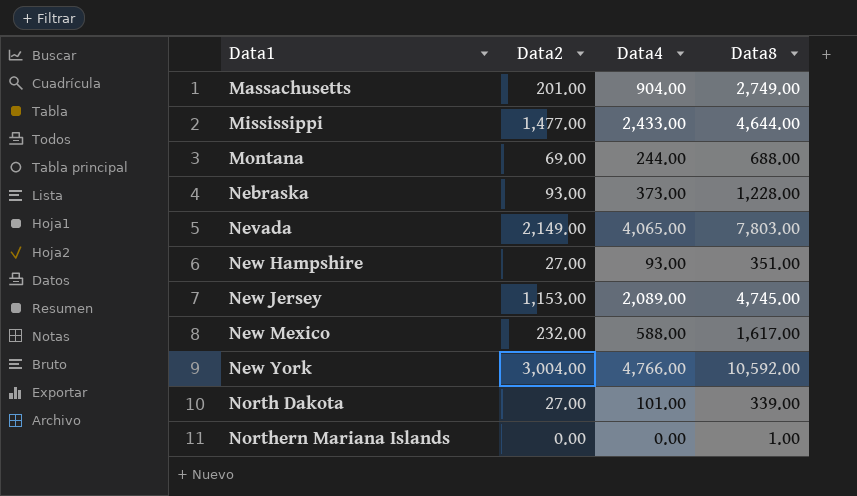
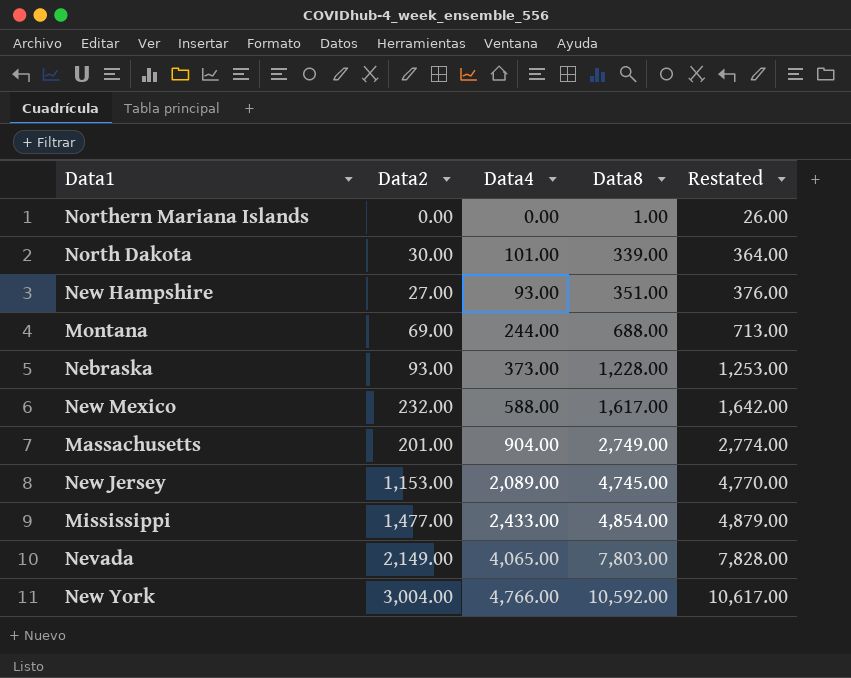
row order: Data1 ascending -> Data8 ascending
column Restated | formula: none -> [Data8] + 25
North Dakota | Data2: 27.00 -> 30.00
Mississippi | Data8: 4,644.00 -> 4,854.00

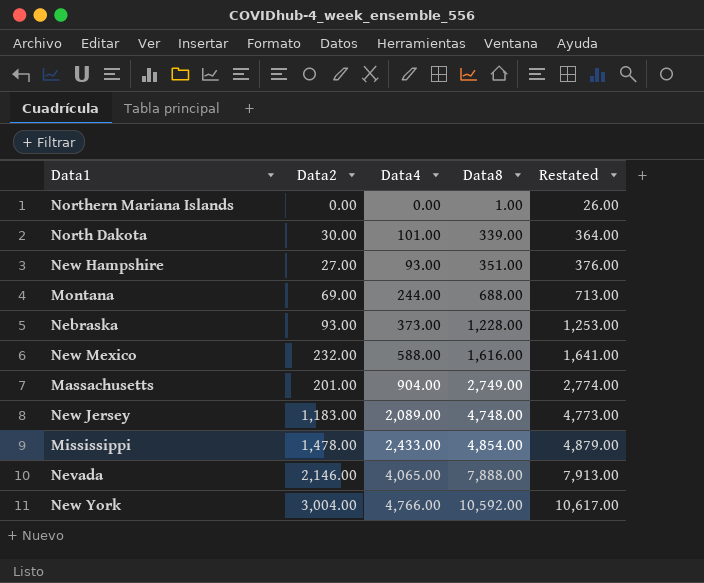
New Mexico | Data8: 1,617.00 -> 1,616.00
New Mexico | Restated: 1,642.00 -> 1,641.00
New Jersey | Data2: 1,153.00 -> 1,183.00
New Jersey | Data8: 4,745.00 -> 4,748.00
New Jersey | Restated: 4,770.00 -> 4,773.00
Mississippi | Data2: 1,477.00 -> 1,478.00
Nevada | Data2: 2,149.00 -> 2,146.00
Nevada | Data8: 7,803.00 -> 7,888.00
Nevada | Restated: 7,828.00 -> 7,913.00

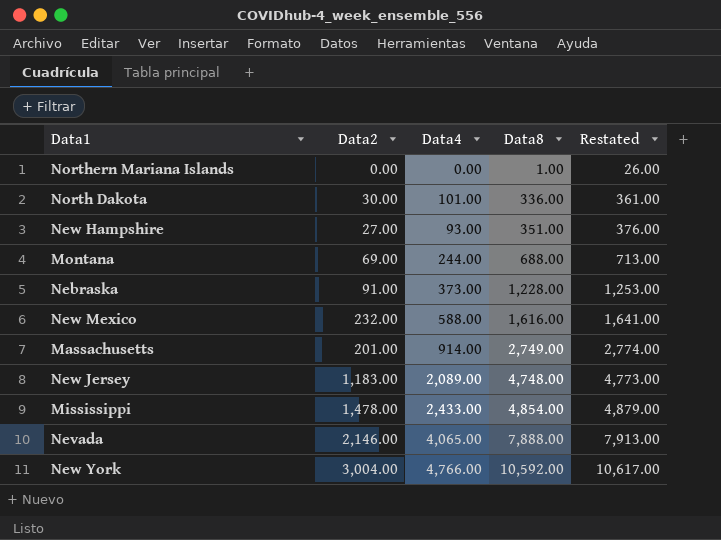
North Dakota | Data8: 339.00 -> 336.00
North Dakota | Restated: 364.00 -> 361.00
Nebraska | Data2: 93.00 -> 91.00
Massachusetts | Data4: 904.00 -> 914.00

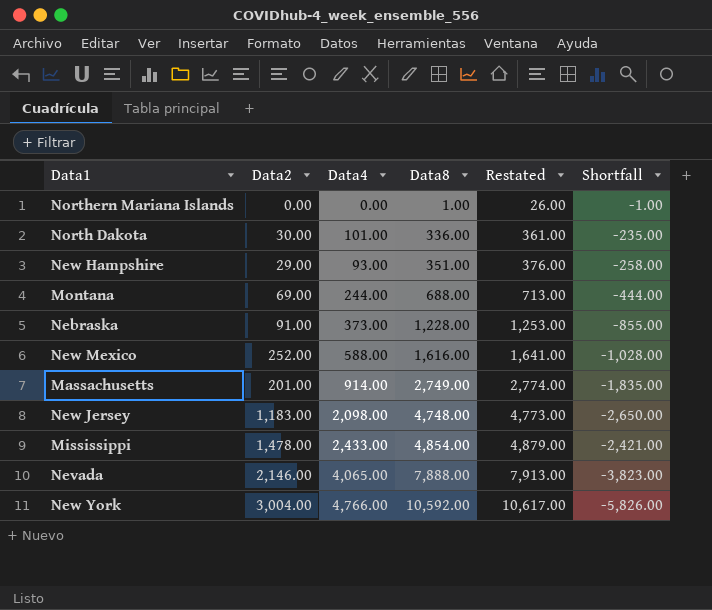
column Shortfall | formula: none -> [Data4] - [Data8]
New Hampshire | Data2: 27.00 -> 29.00
New Mexico | Data2: 232.00 -> 252.00
New Jersey | Data4: 2,089.00 -> 2,098.00

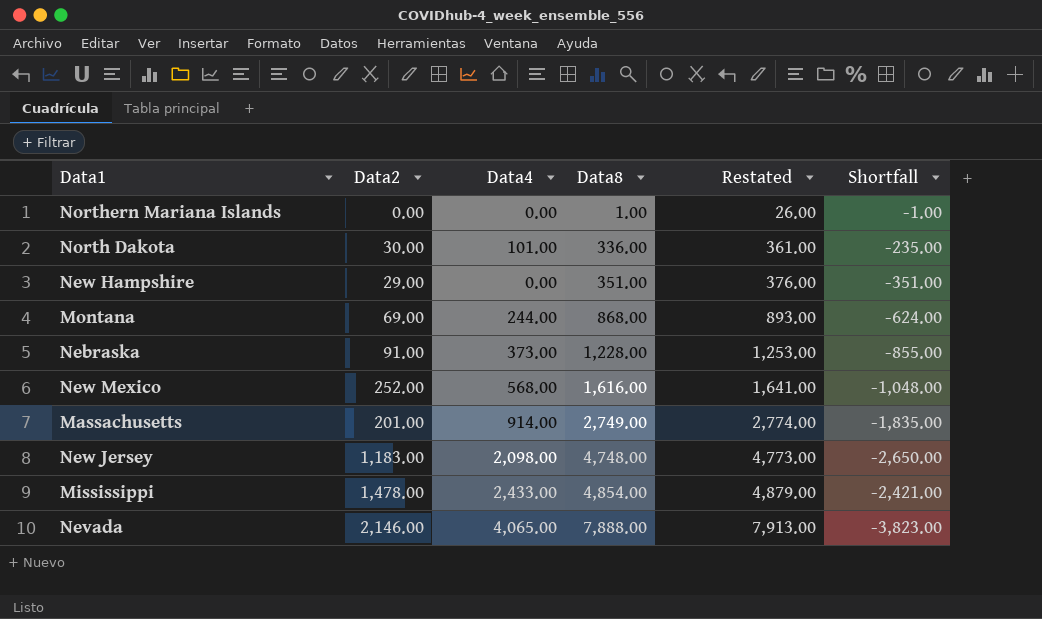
row New York: 3,004.00 | 4,766.00 | 10,592.00 | 10,617.00 | -5,826.00 -> none
New Hampshire | Data4: 93.00 -> 0.00
New Hampshire | Shortfall: -258.00 -> -351.00
Montana | Data8: 688.00 -> 868.00
Montana | Restated: 713.00 -> 893.00
Montana | Shortfall: -444.00 -> -624.00
New Mexico | Data4: 588.00 -> 568.00
New Mexico | Shortfall: -1,028.00 -> -1,048.00

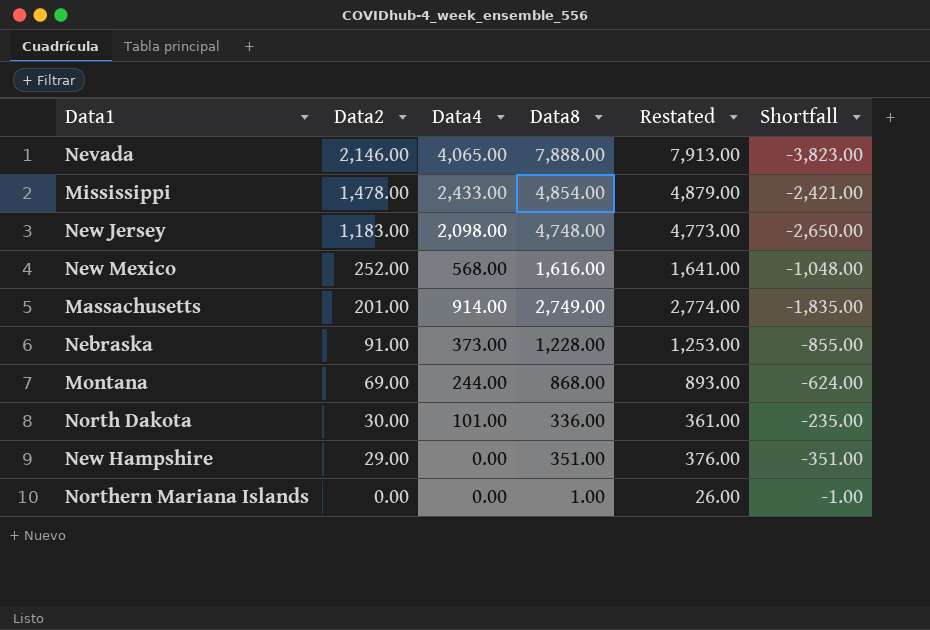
row order: Data8 ascending -> Data2 descending

